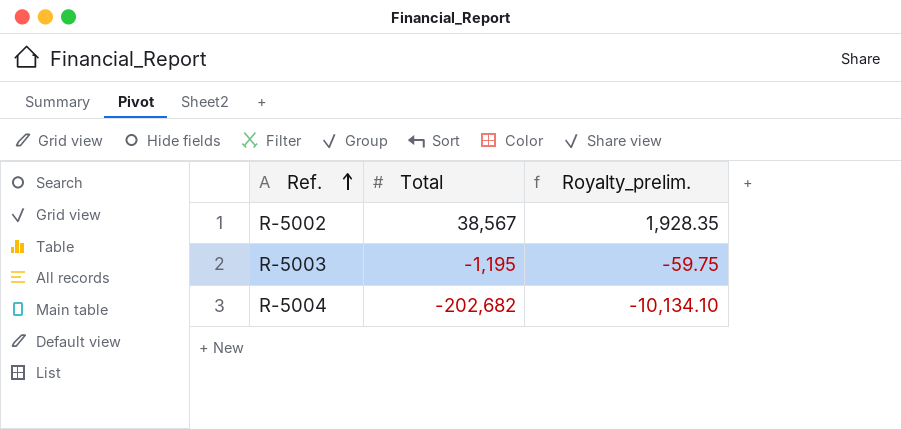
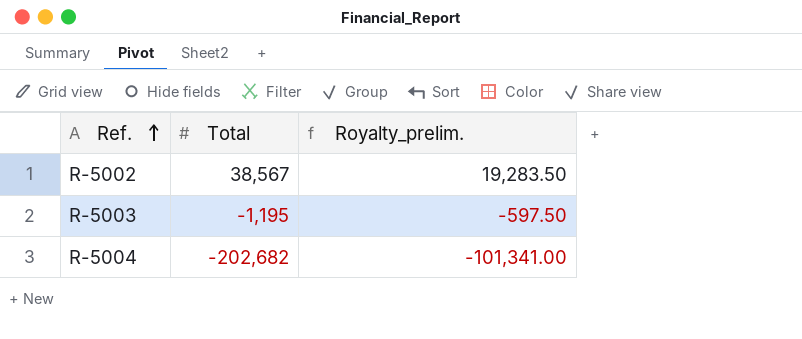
column Royalty_prelim. | formula: [Total] * 0.05 -> [Total] * 0.5

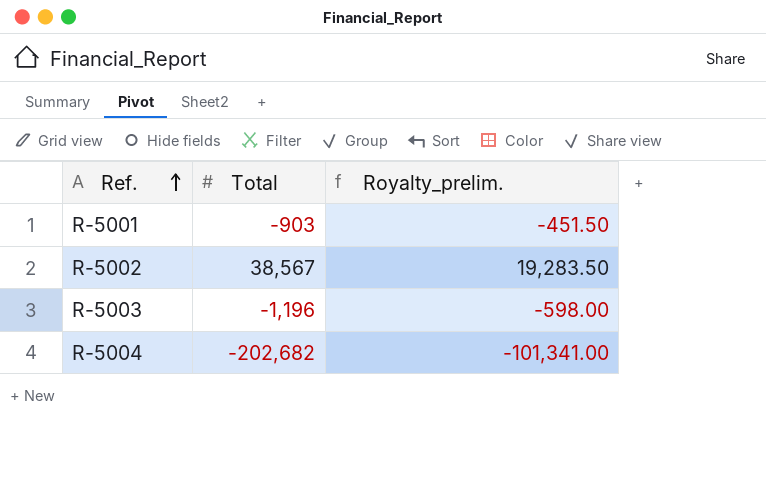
row R-5001: none -> -903 | -451.50
R-5003 | Total: -1,195 -> -1,196
R-5003 | Royalty_prelim.: -597.50 -> -598.00

